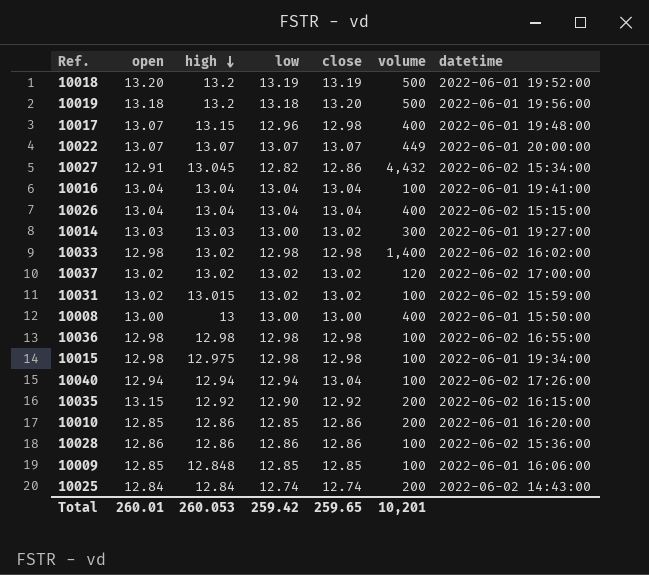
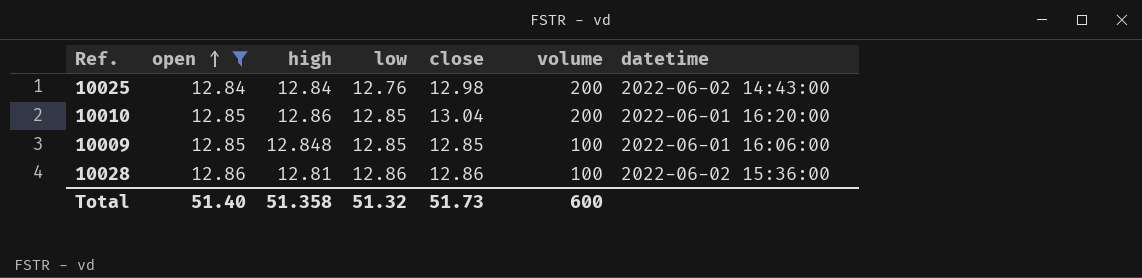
filter: none -> open <= 12.86
row order: high descending -> open ascending
10025 | low: 12.74 -> 12.76
10025 | close: 12.74 -> 12.98
10010 | close: 12.86 -> 13.04
10028 | high: 12.86 -> 12.81
Total | open: 260.01 -> 51.40
Total | high: 260.053 -> 51.358
Total | low: 259.42 -> 51.32
Total | close: 259.65 -> 51.73
Total | volume: 10,201 -> 600

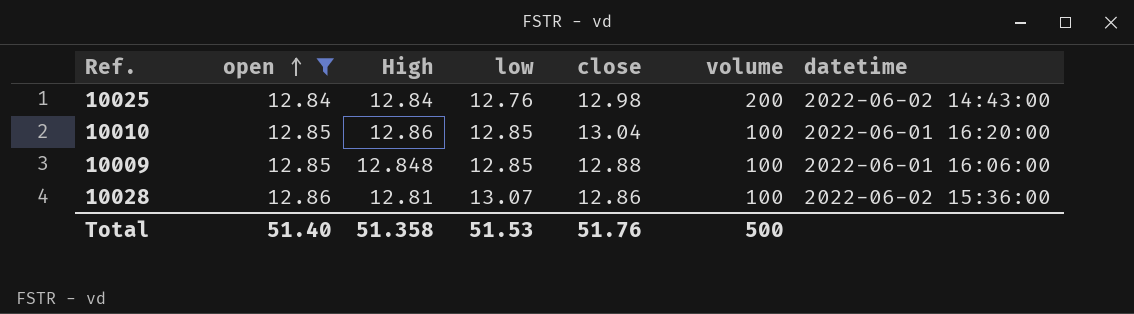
column name: high -> High
10010 | volume: 200 -> 100
10009 | close: 12.85 -> 12.88
10028 | low: 12.86 -> 13.07
Total | low: 51.32 -> 51.53
Total | close: 51.73 -> 51.76
Total | volume: 600 -> 500

